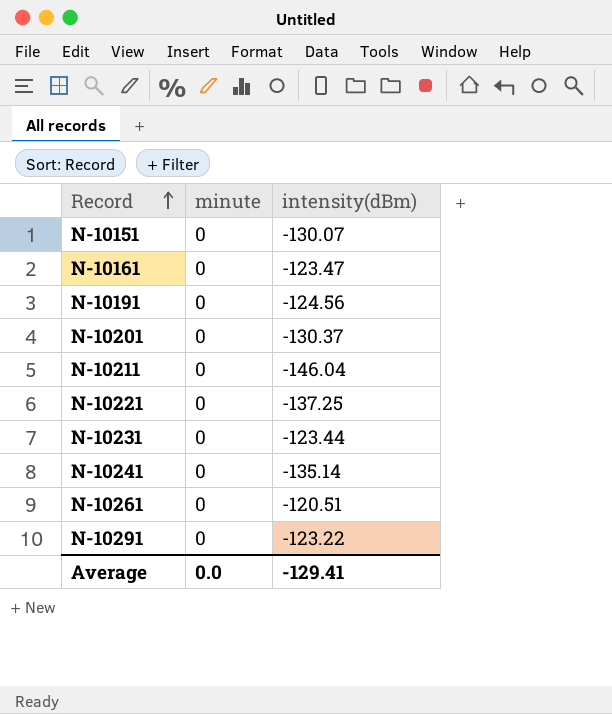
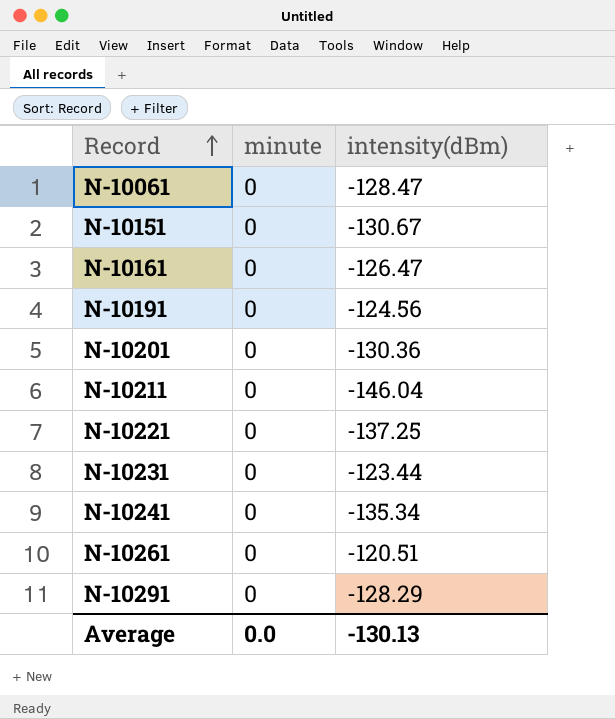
row N-10061: none -> 0 | -128.47
N-10151 | intensity(dBm): -130.07 -> -130.67
N-10161 | intensity(dBm): -123.47 -> -126.47
N-10201 | intensity(dBm): -130.37 -> -130.36
N-10241 | intensity(dBm): -135.14 -> -135.34
N-10291 | intensity(dBm): -123.22 -> -128.29
Average | intensity(dBm): -129.41 -> -130.13

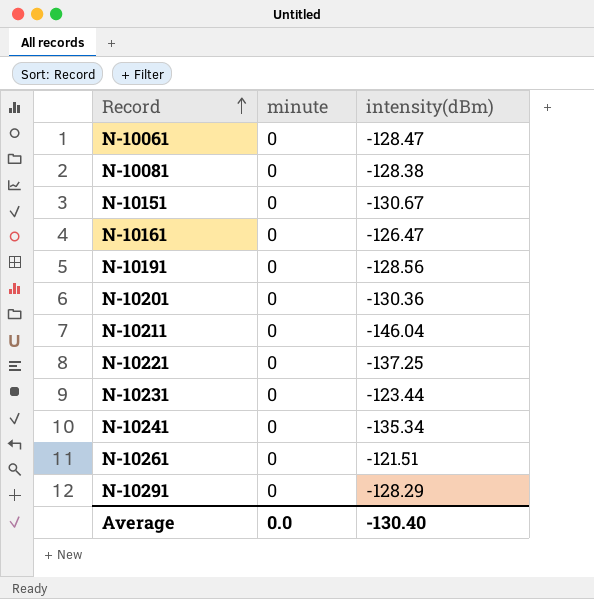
row N-10081: none -> 0 | -128.38
N-10191 | intensity(dBm): -124.56 -> -128.56
N-10261 | intensity(dBm): -120.51 -> -121.51
Average | intensity(dBm): -130.13 -> -130.40

